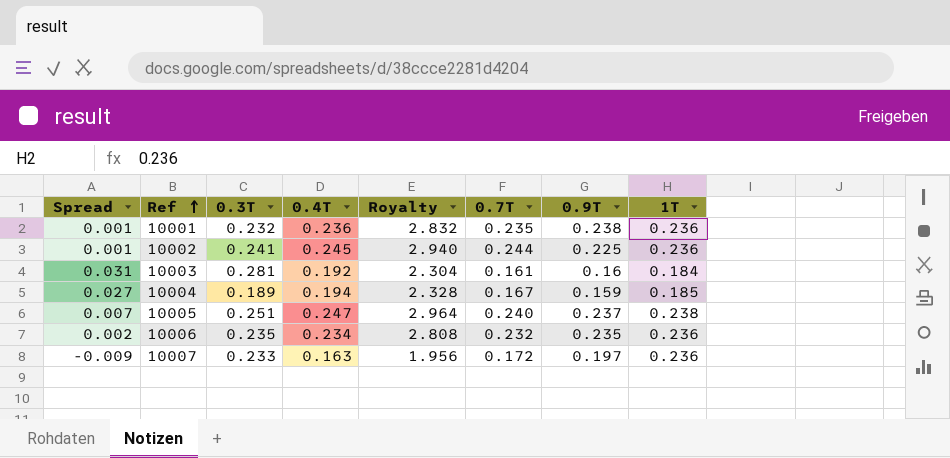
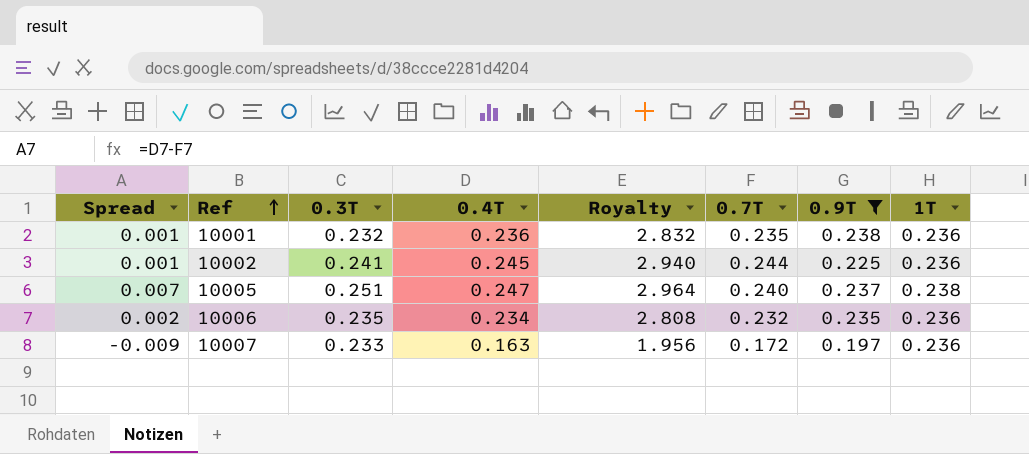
filter: none -> 0.9T >= 0.197

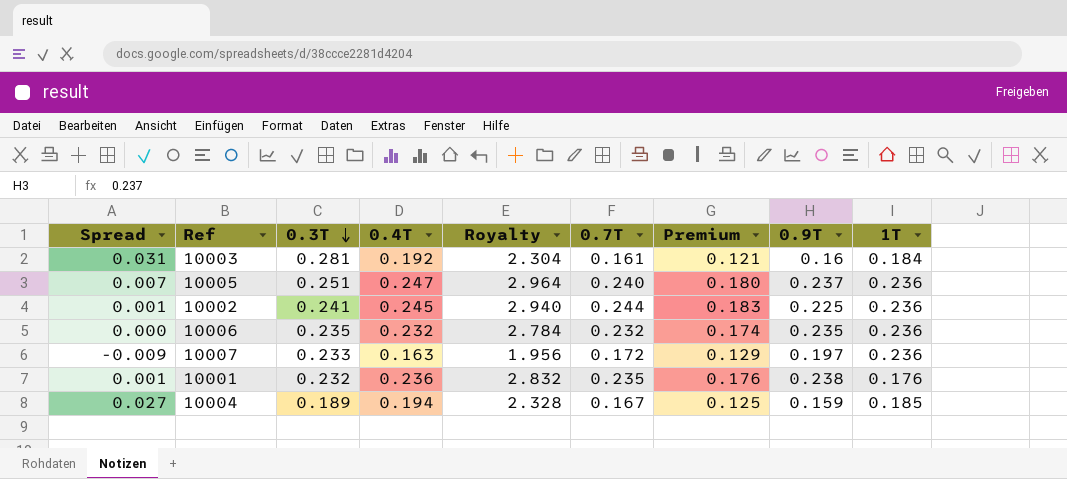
filter: 0.9T >= 0.197 -> none
row order: Ref ascending -> 0.3T descending
column Premium | formula: none -> [0.7T] * 0.75
10005 | 1T: 0.238 -> 0.236
10006 | Spread: 0.002 -> 0.000
10006 | 0.4T: 0.234 -> 0.232
10006 | Royalty: 2.808 -> 2.784
10001 | 1T: 0.236 -> 0.176

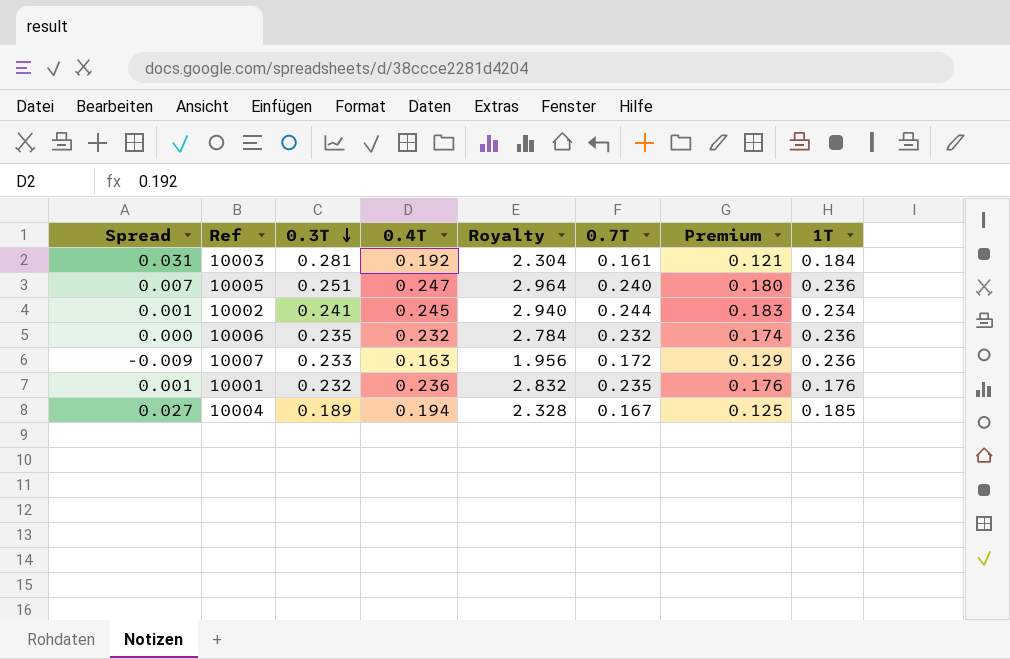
column 0.9T | position: 8 -> none
10002 | 1T: 0.236 -> 0.234

